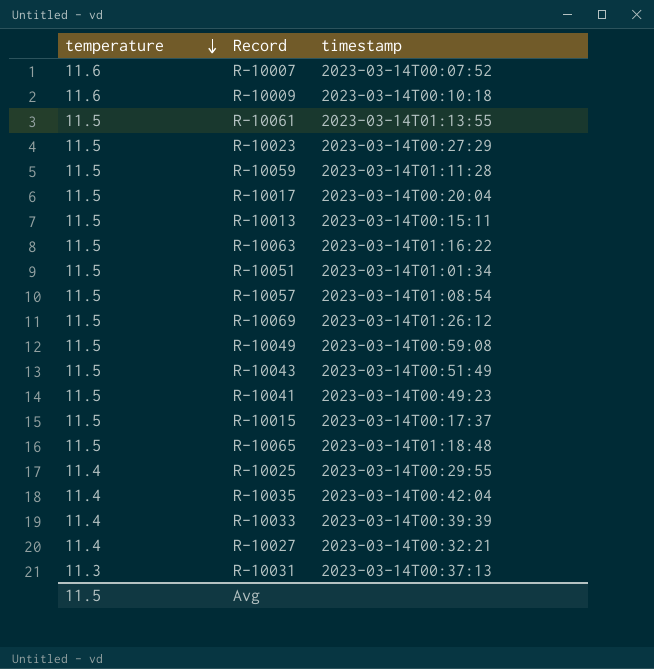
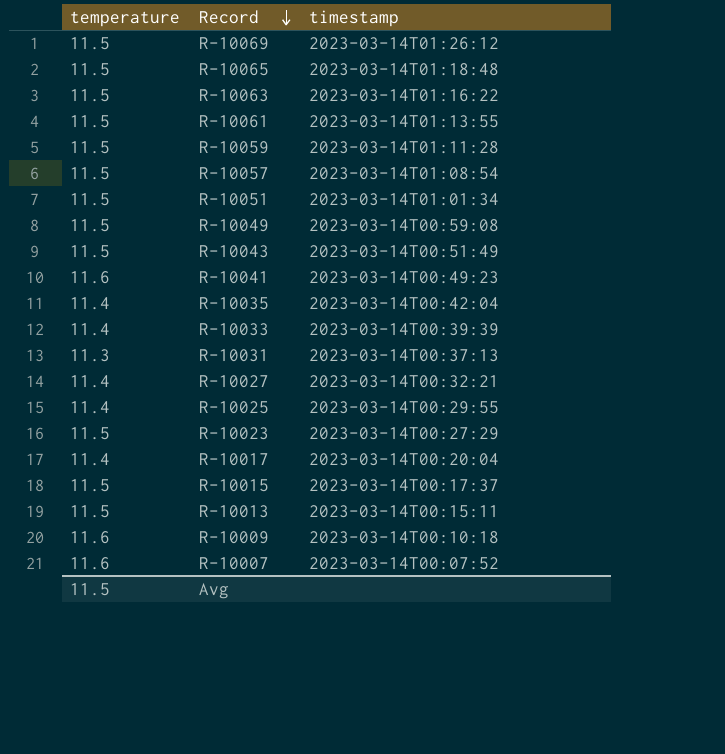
row order: temperature descending -> Record descending
R-10041 | temperature: 11.5 -> 11.6
R-10017 | temperature: 11.5 -> 11.4

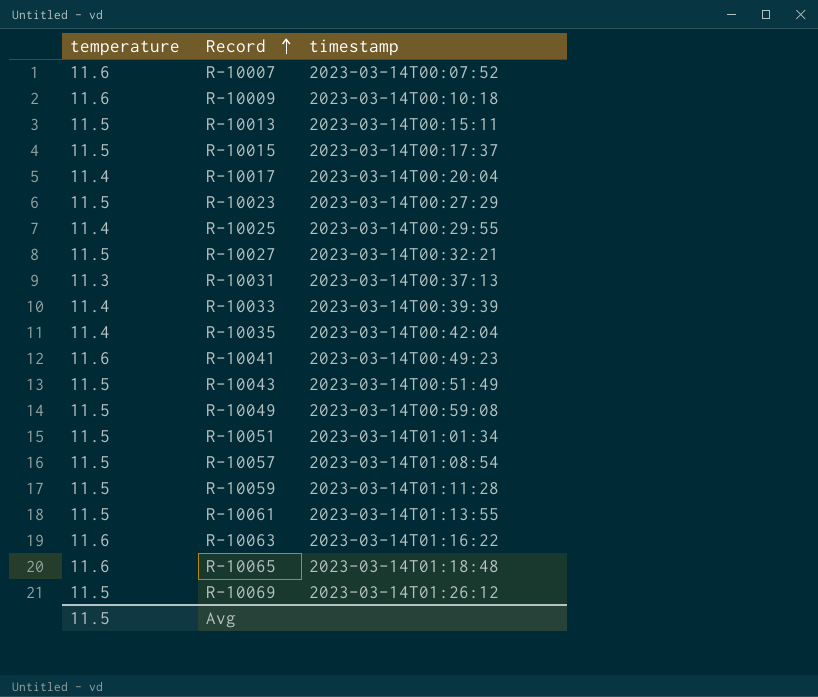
row order: Record descending -> Record ascending
R-10027 | temperature: 11.4 -> 11.5
R-10063 | temperature: 11.5 -> 11.6
R-10065 | temperature: 11.5 -> 11.6

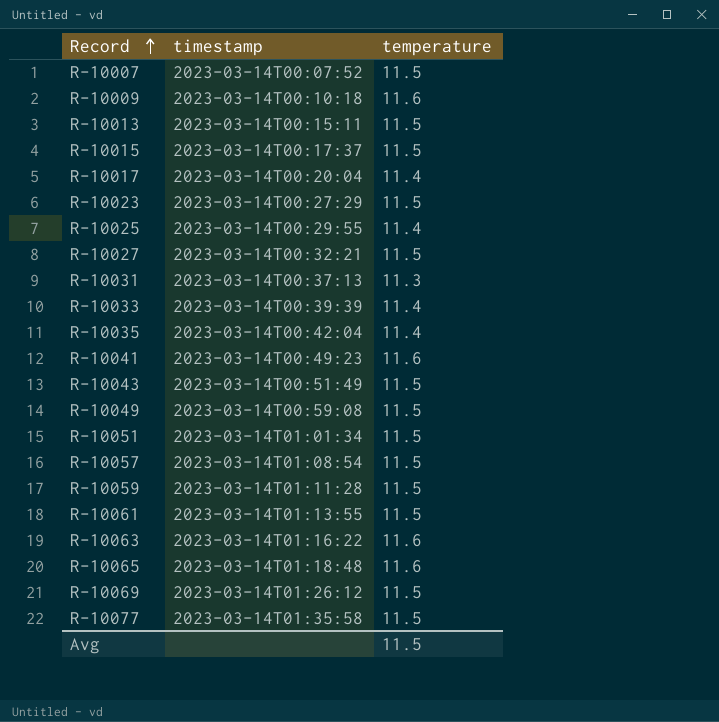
column temperature | position: 1 -> 3
R-10007 | temperature: 11.6 -> 11.5
row R-10077: none -> 2023-03-14T01:35:58 | 11.5

